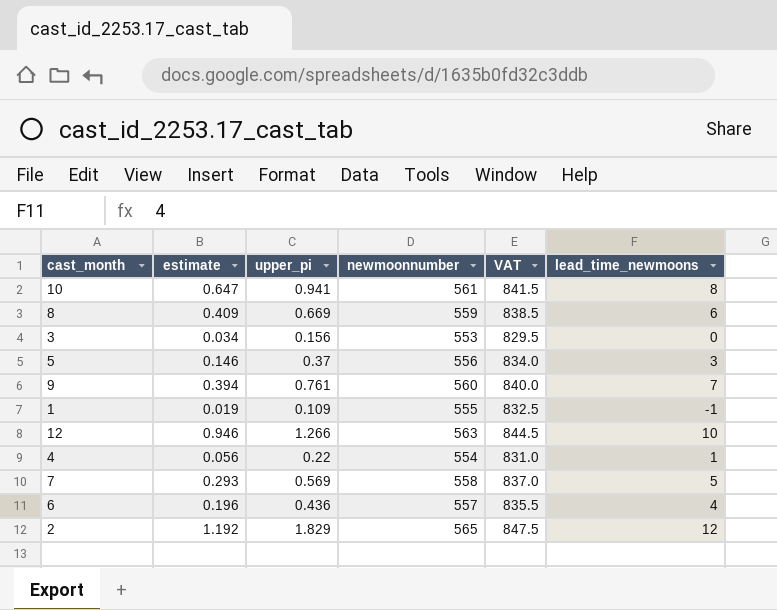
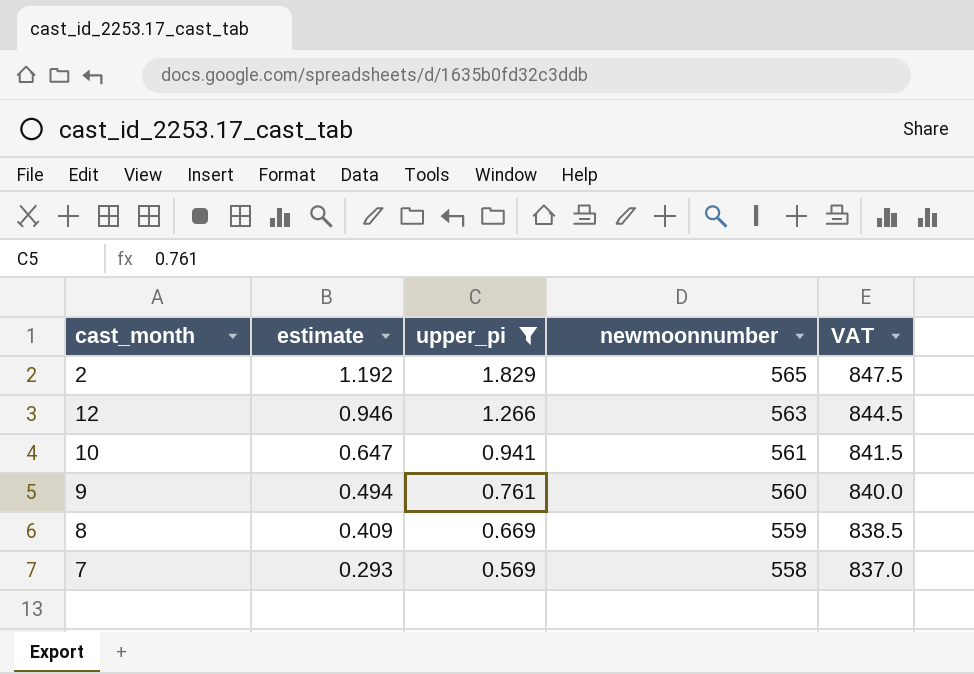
filter: none -> upper_pi >= 0.569
row order: none -> estimate descending
column lead_time_newmoons | position: 6 -> none
9 | estimate: 0.394 -> 0.494

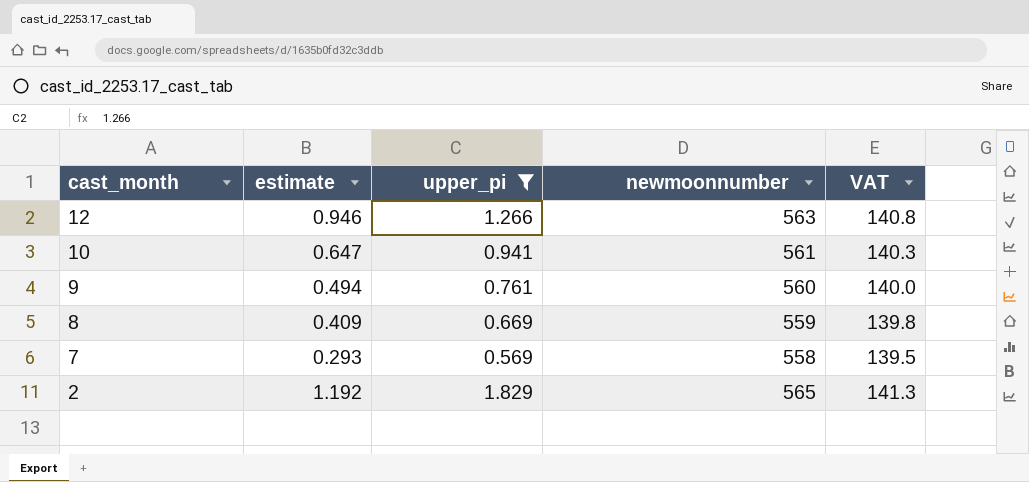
row order: estimate descending -> cast_month descending
column VAT | formula: [newmoonnumber] * 1.5 -> [newmoonnumber] * 0.25

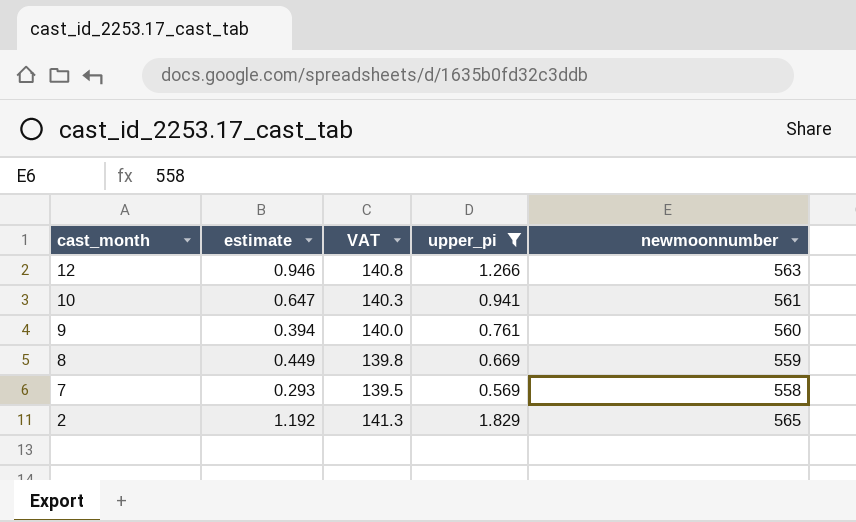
column VAT | position: 5 -> 3
9 | estimate: 0.494 -> 0.394
8 | estimate: 0.409 -> 0.449

